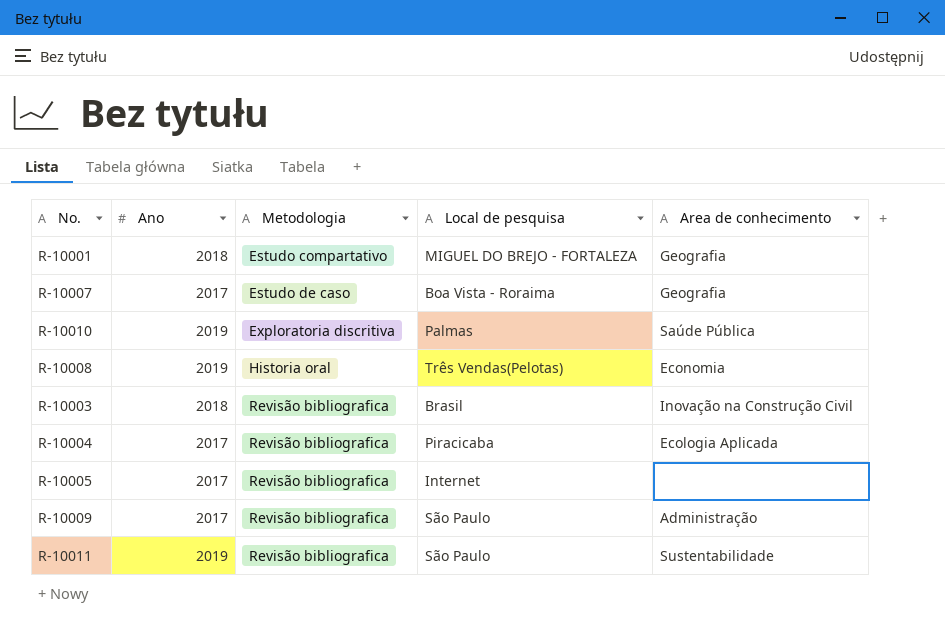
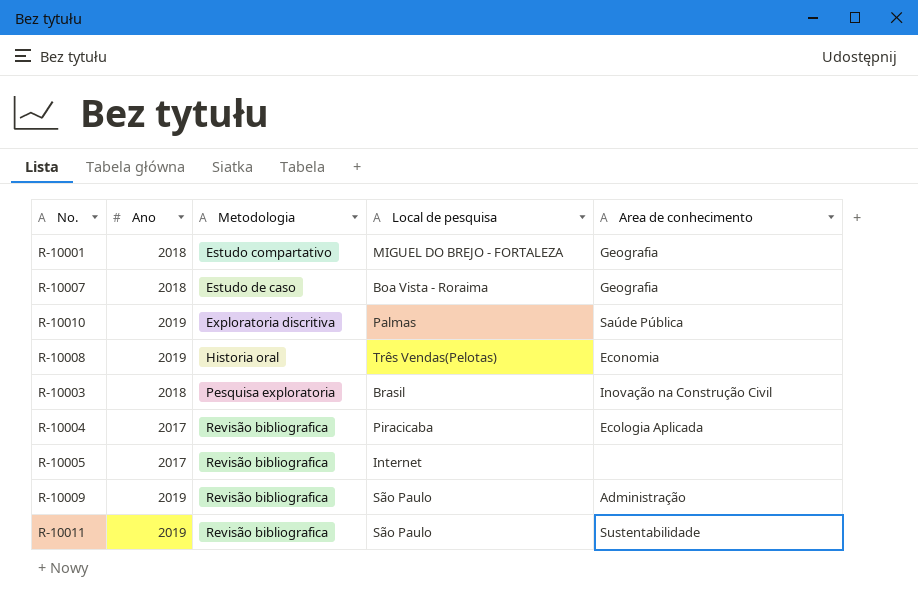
R-10007 | Ano: 2017 -> 2018
R-10003 | Metodologia: Revisão bibliografica -> Pesquisa exploratoria
R-10009 | Ano: 2017 -> 2019

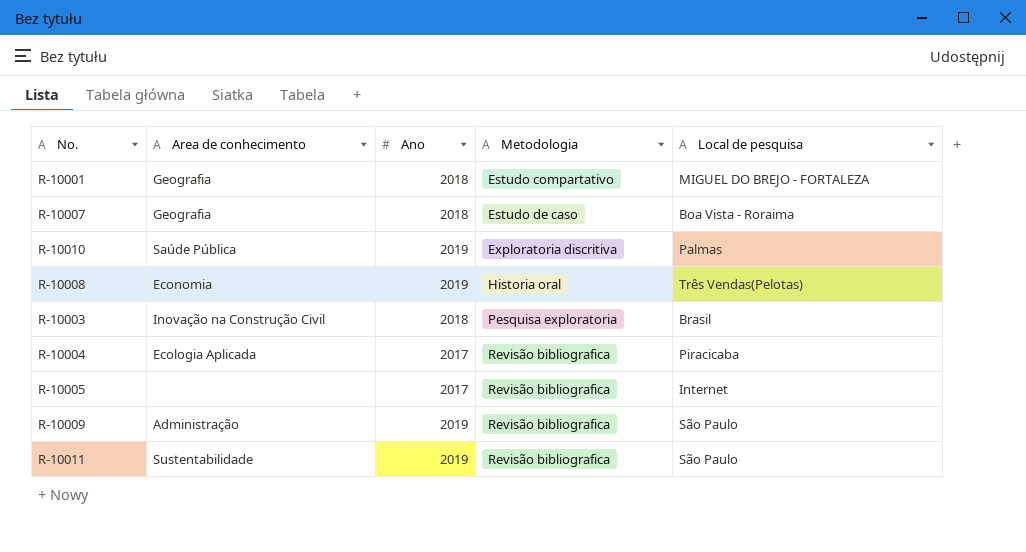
column Area de conhecimento | position: 5 -> 2

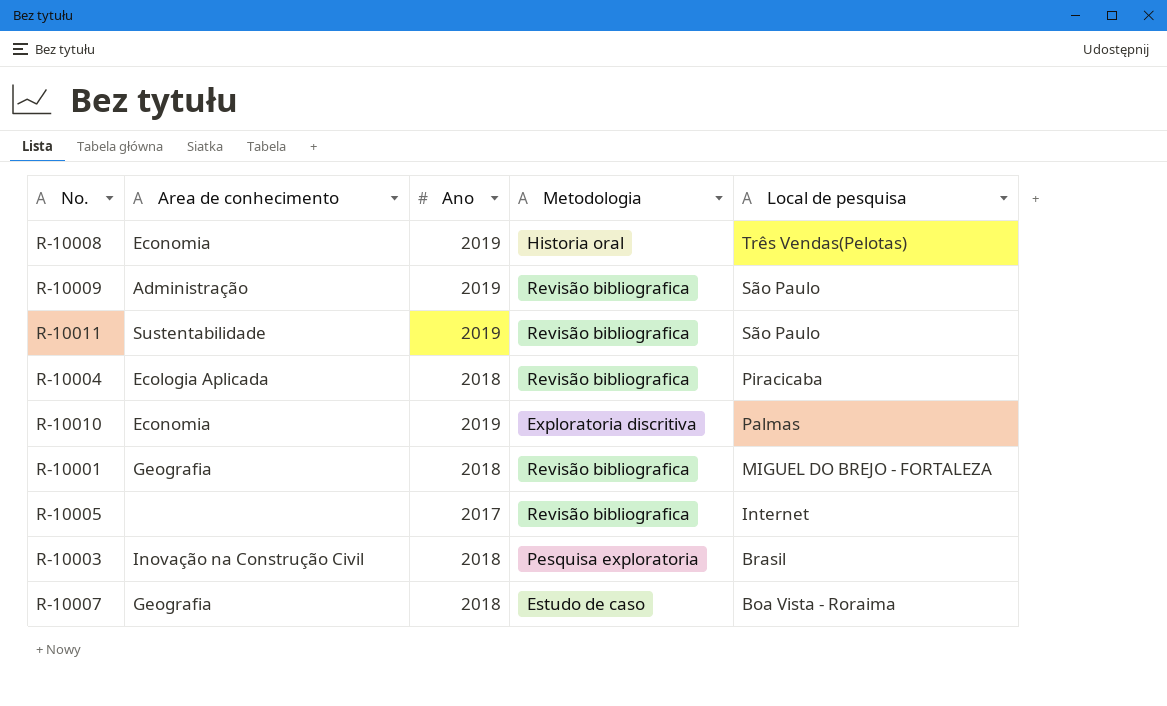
row order: Metodologia ascending -> Local de pesquisa descending
R-10004 | Ano: 2017 -> 2018
R-10010 | Area de conhecimento: Saúde Pública -> Economia
R-10001 | Metodologia: Estudo compartativo -> Revisão bibliografica

